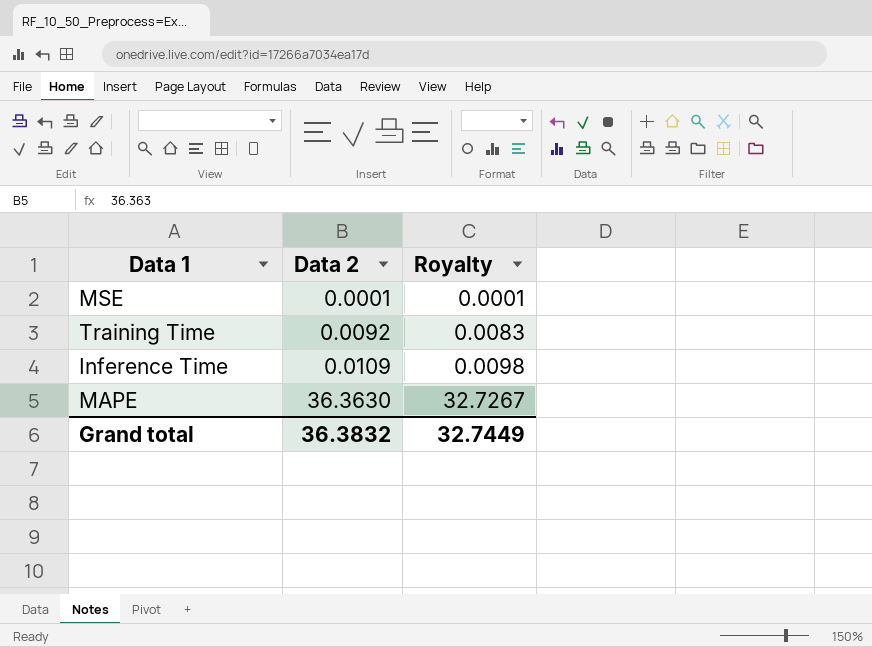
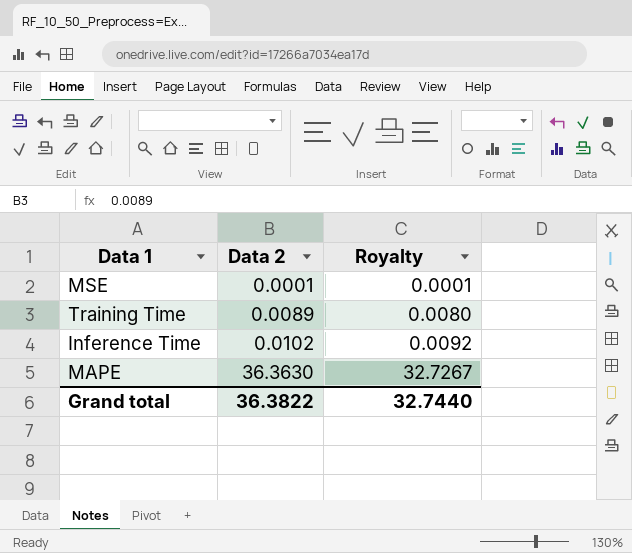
Training Time | Data 2: 0.0092 -> 0.0089
Training Time | Royalty: 0.0083 -> 0.0080
Inference Time | Data 2: 0.0109 -> 0.0102
Inference Time | Royalty: 0.0098 -> 0.0092
Grand total | Data 2: 36.3832 -> 36.3822
Grand total | Royalty: 32.7449 -> 32.7440

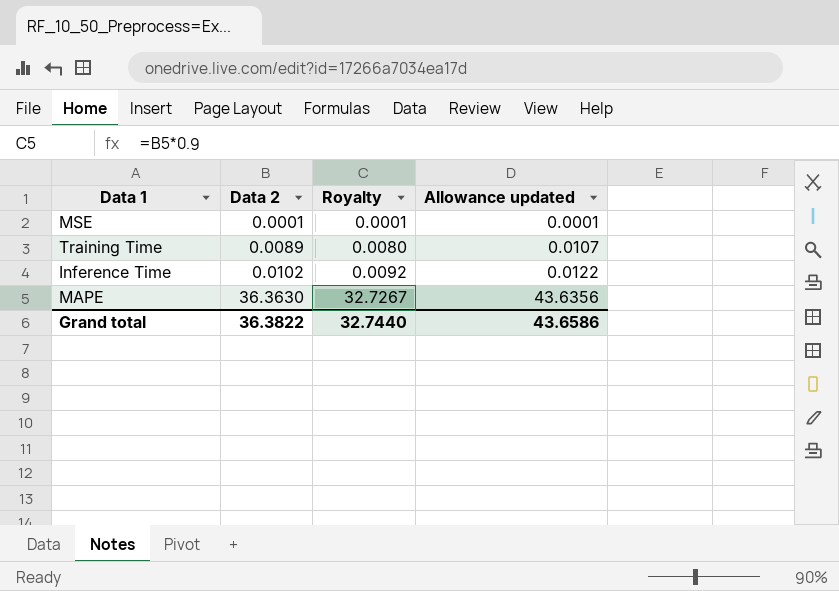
column Allowance updated | formula: none -> [Data 2] * 1.2

